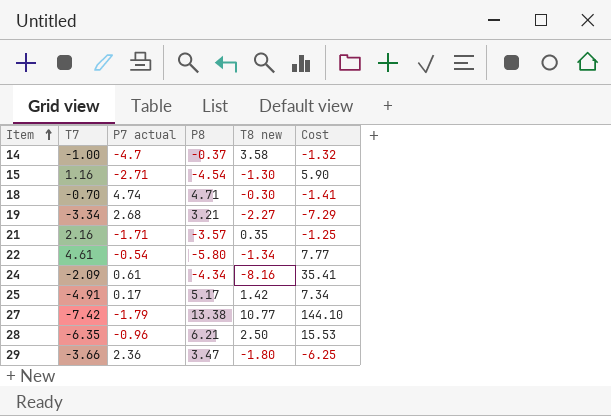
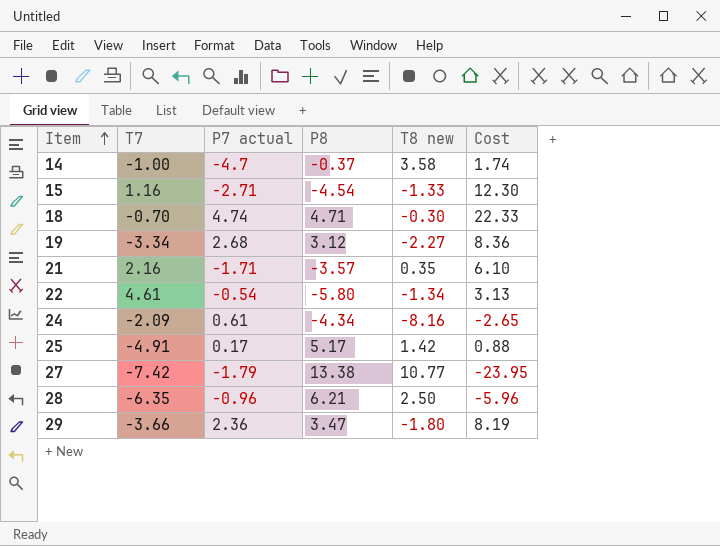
column Cost | formula: [P8] * [T8 new] -> [P7 actual] * [P8]
15 | T8 new: -1.30 -> -1.33
19 | P8: 3.21 -> 3.12

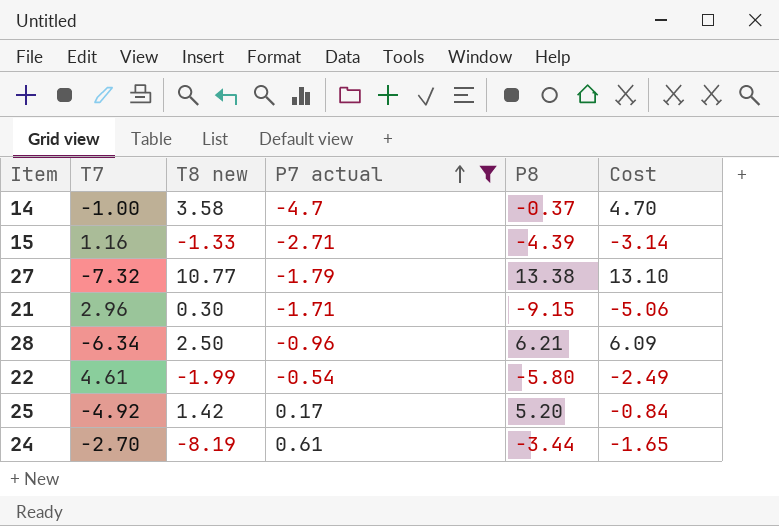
filter: none -> P7 actual <= 0.61
row order: Item ascending -> P7 actual ascending
column T8 new | position: 5 -> 3
column Cost | formula: [P7 actual] * [P8] -> [T7] * [P7 actual]
15 | P8: -4.54 -> -4.39
27 | T7: -7.42 -> -7.32
21 | T7: 2.16 -> 2.96
21 | T8 new: 0.35 -> 0.30
21 | P8: -3.57 -> -9.15
28 | T7: -6.35 -> -6.34
22 | T8 new: -1.34 -> -1.99
25 | T7: -4.91 -> -4.92
25 | P8: 5.17 -> 5.20
24 | T7: -2.09 -> -2.70
24 | T8 new: -8.16 -> -8.19
24 | P8: -4.34 -> -3.44

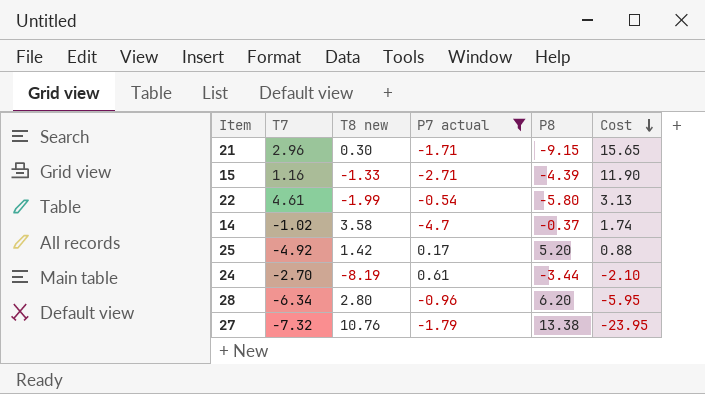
row order: P7 actual ascending -> Cost descending
column Cost | formula: [T7] * [P7 actual] -> [P7 actual] * [P8]
14 | T7: -1.00 -> -1.02
28 | T8 new: 2.50 -> 2.80
28 | P8: 6.21 -> 6.20
27 | T8 new: 10.77 -> 10.76

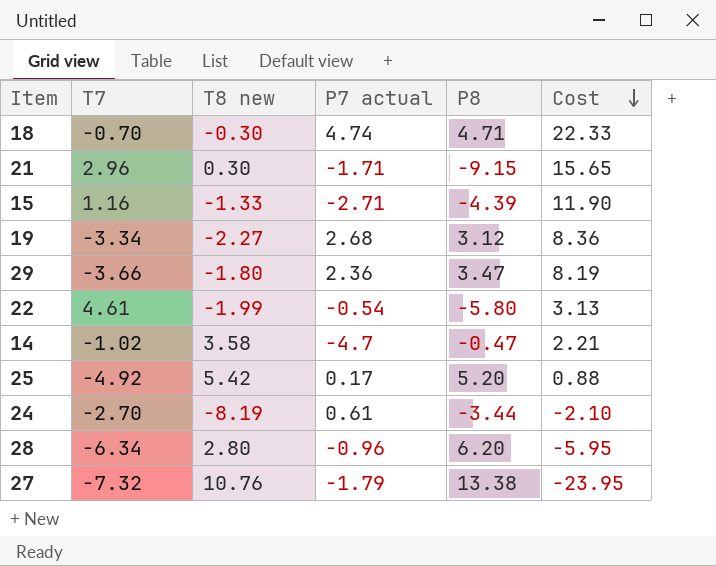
filter: P7 actual <= 0.61 -> none
14 | P8: -0.37 -> -0.47
14 | Cost: 1.74 -> 2.21
25 | T8 new: 1.42 -> 5.42

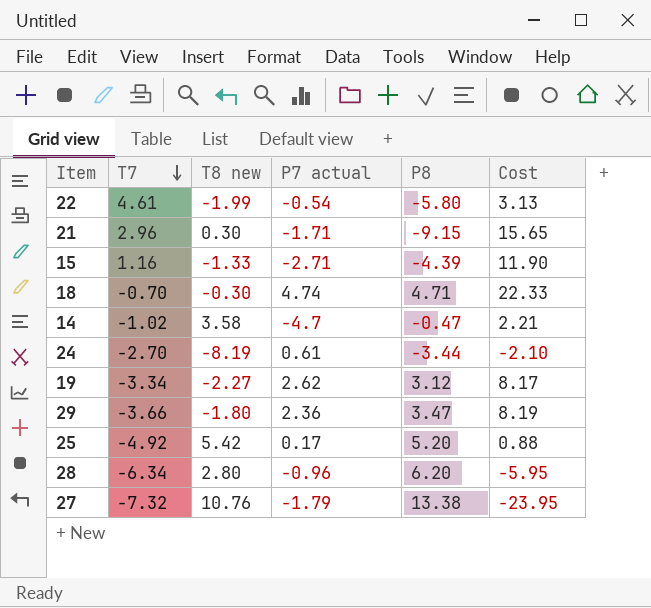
row order: Cost descending -> T7 descending
19 | P7 actual: 2.68 -> 2.62
19 | Cost: 8.36 -> 8.17

